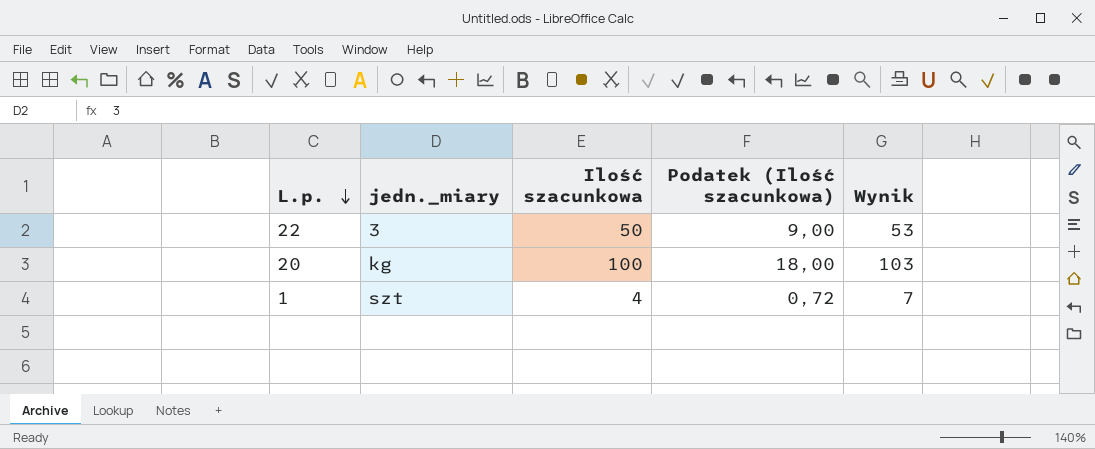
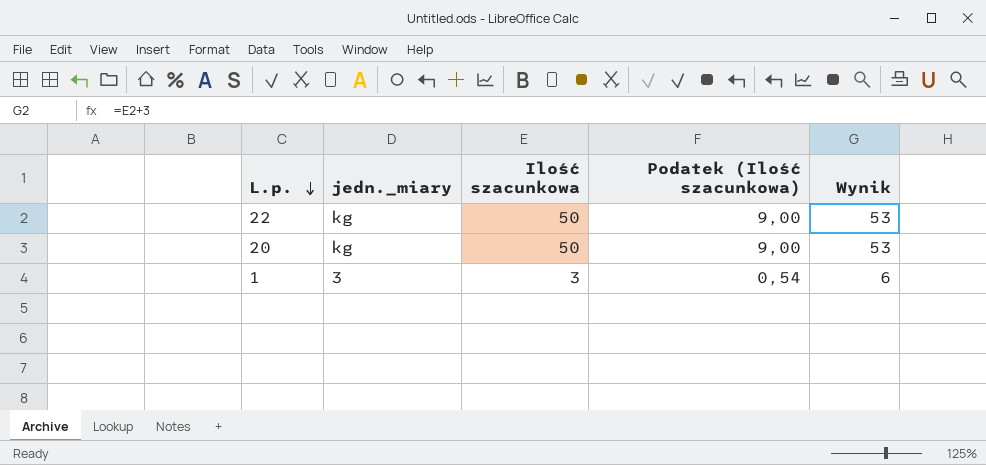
22 | jedn._miary: 3 -> kg
20 | Ilość szacunkowa: 100 -> 50
20 | Podatek (Ilość szacunkowa): 18,00 -> 9,00
20 | Wynik: 103 -> 53
1 | jedn._miary: szt -> 3
1 | Ilość szacunkowa: 4 -> 3
1 | Podatek (Ilość szacunkowa): 0,72 -> 0,54
1 | Wynik: 7 -> 6

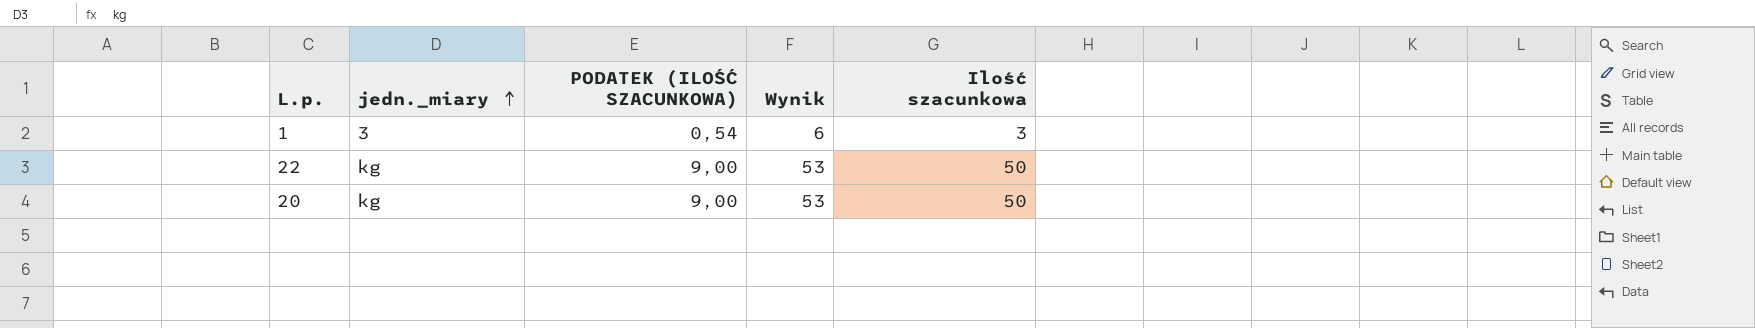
row order: L.p. descending -> jedn._miary ascending
column name: Podatek (Ilość szacunkowa) -> PODATEK (ILOŚĆ SZACUNKOWA)
column Ilość szacunkowa | position: 3 -> 5

